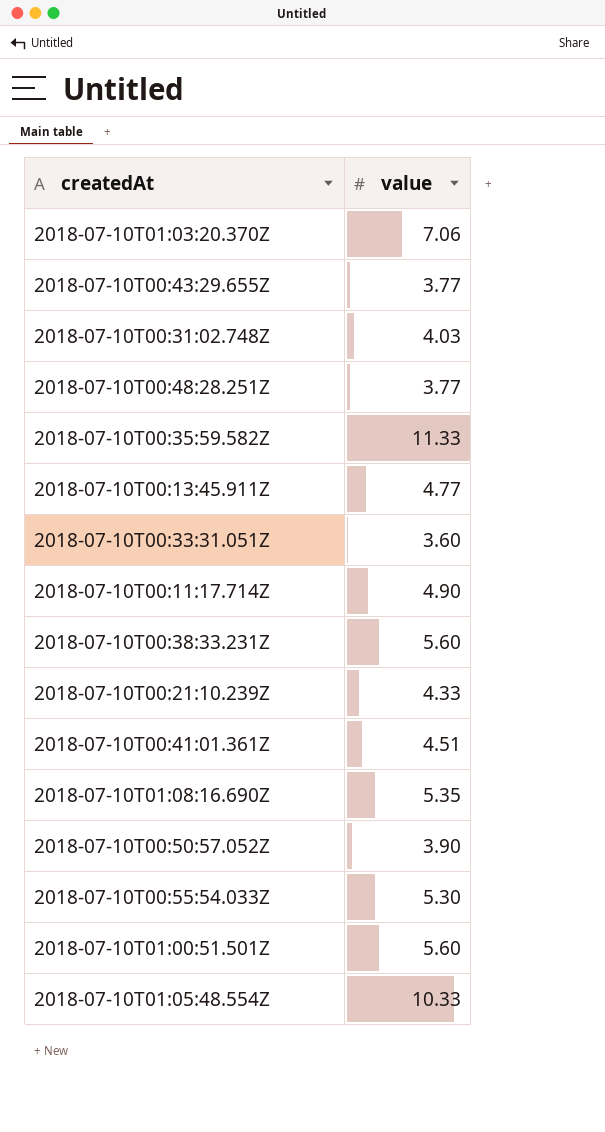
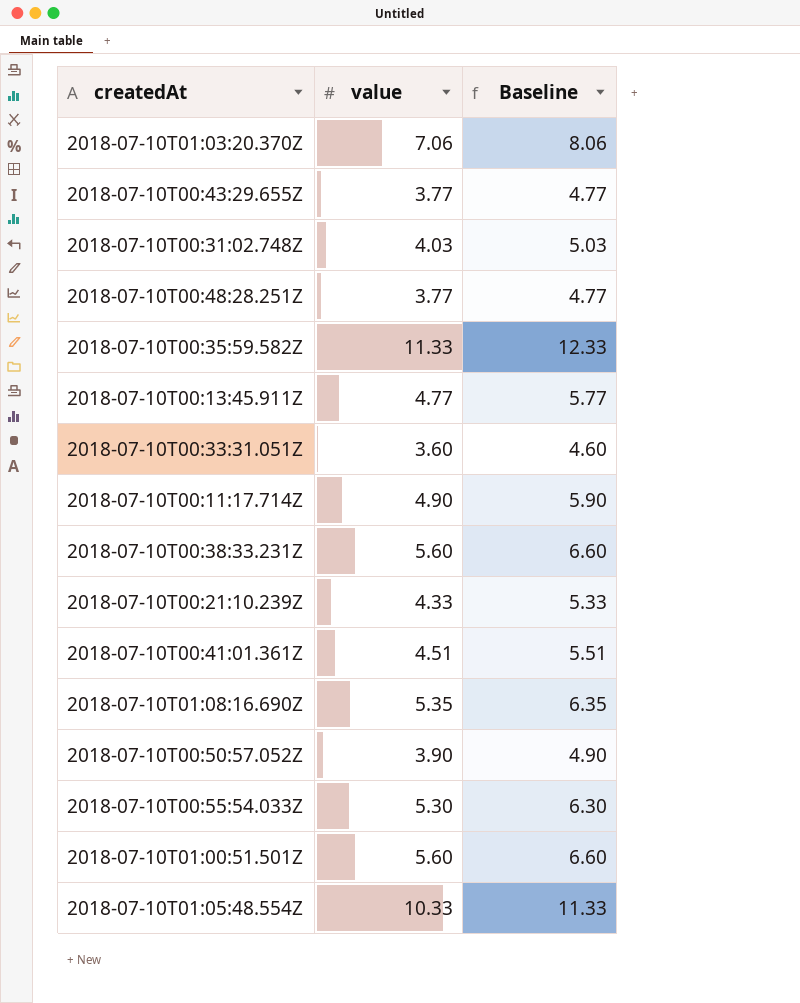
column Baseline | formula: none -> [value] + 1

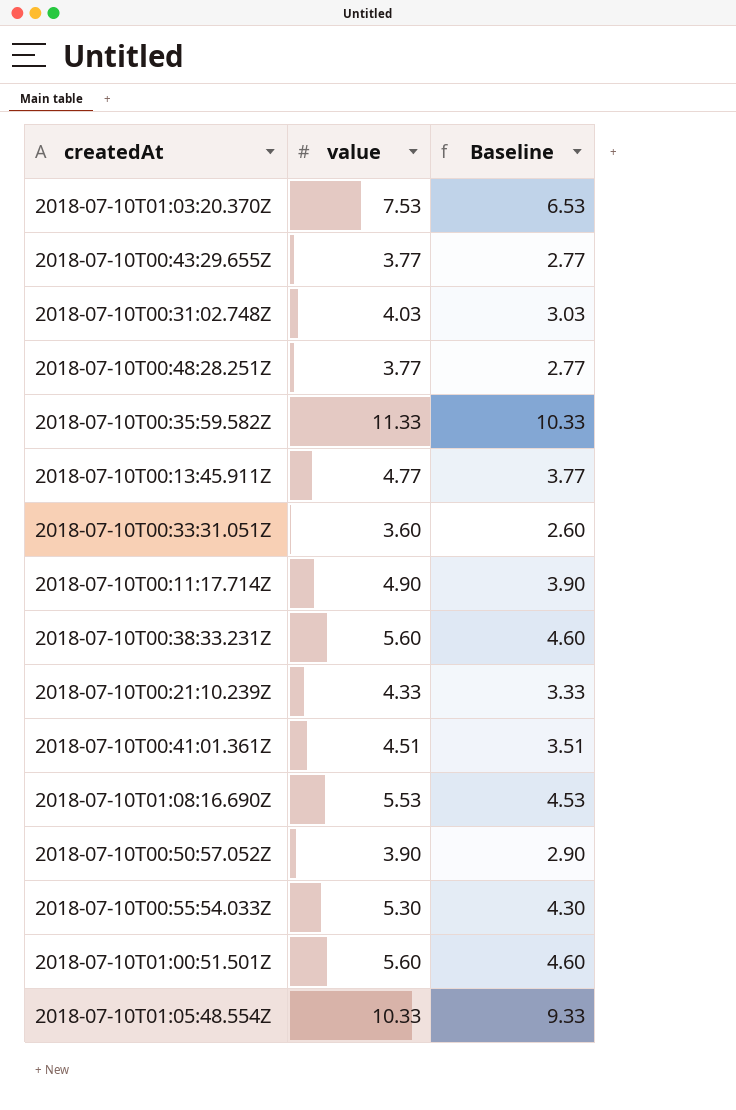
column Baseline | formula: [value] + 1 -> [value] - 1
2018-07-10T01:03:20.370Z | value: 7.06 -> 7.53
2018-07-10T01:08:16.690Z | value: 5.35 -> 5.53

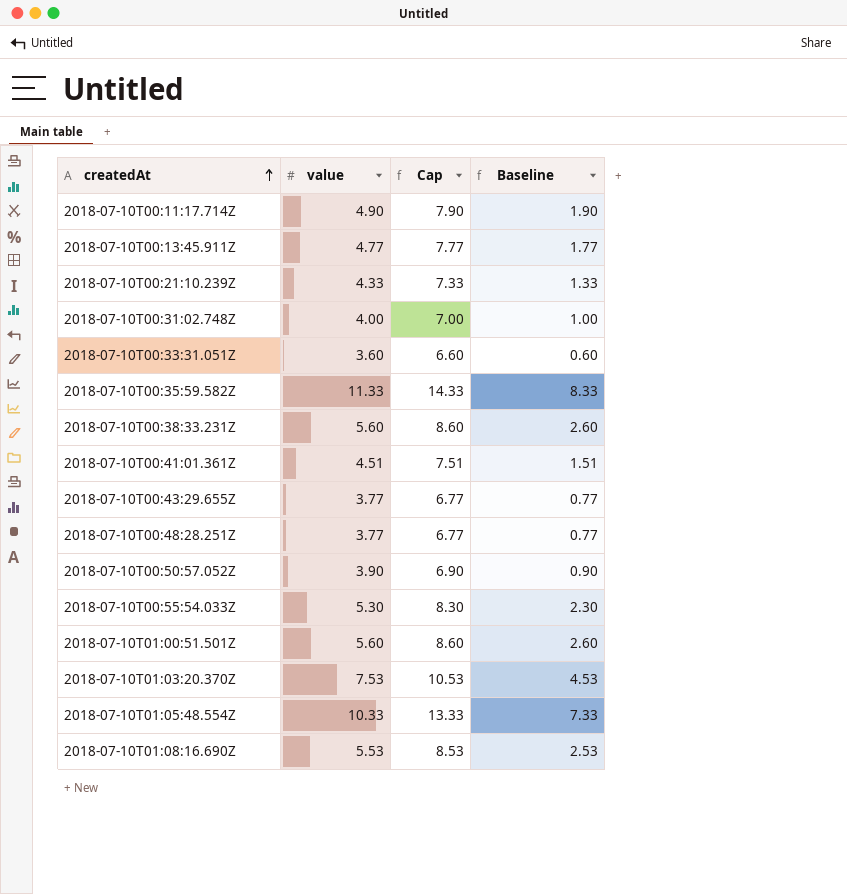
row order: none -> createdAt ascending
column Cap | formula: none -> [value] + 3
column Baseline | formula: [value] - 1 -> [value] - 3
2018-07-10T00:31:02.748Z | value: 4.03 -> 4.00

